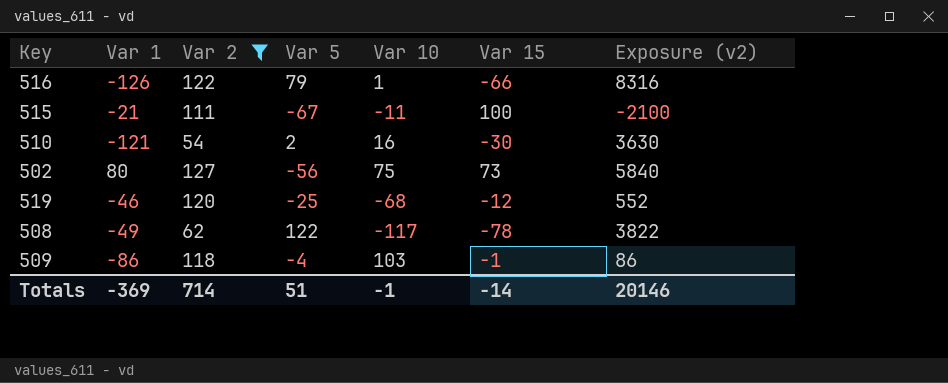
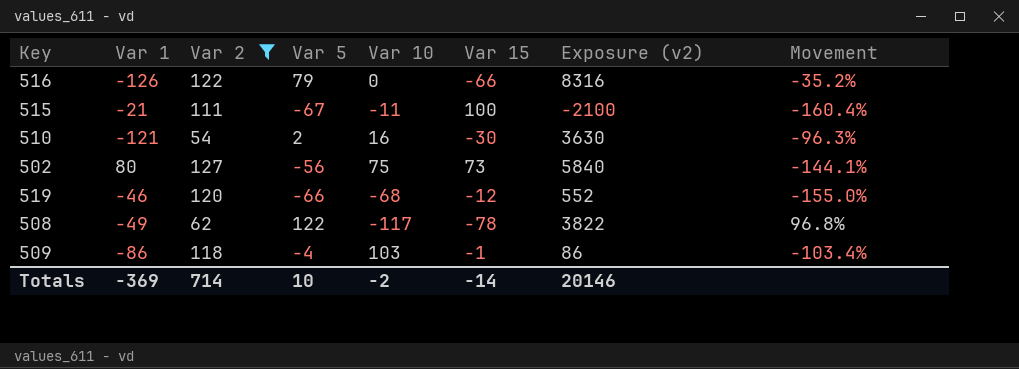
column Movement | formula: none -> ([Var 5] - [Var 2]) / [Var 2]
516 | Var 10: 1 -> 0
519 | Var 5: -25 -> -66
Totals | Var 5: 51 -> 10
Totals | Var 10: -1 -> -2

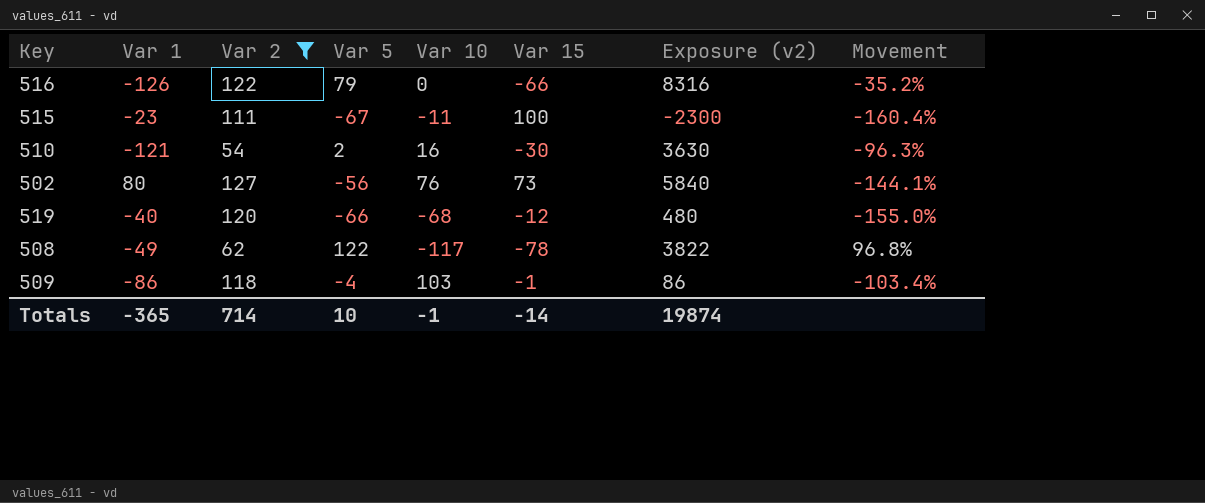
515 | Var 1: -21 -> -23
515 | Exposure (v2): -2100 -> -2300
502 | Var 10: 75 -> 76
519 | Var 1: -46 -> -40
519 | Exposure (v2): 552 -> 480
Totals | Var 1: -369 -> -365
Totals | Var 10: -2 -> -1
Totals | Exposure (v2): 20146 -> 19874

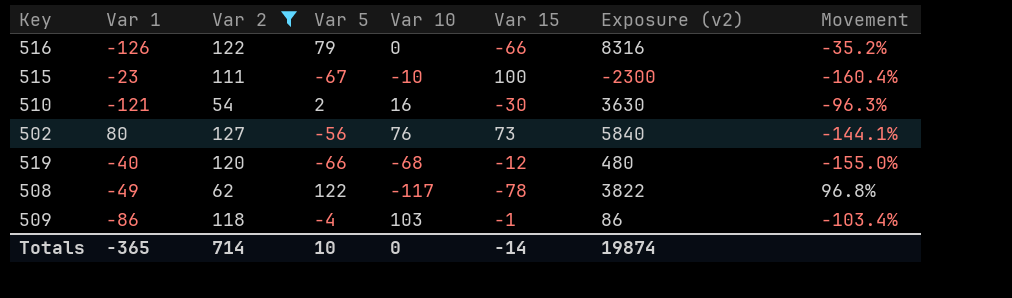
515 | Var 10: -11 -> -10
Totals | Var 10: -1 -> 0

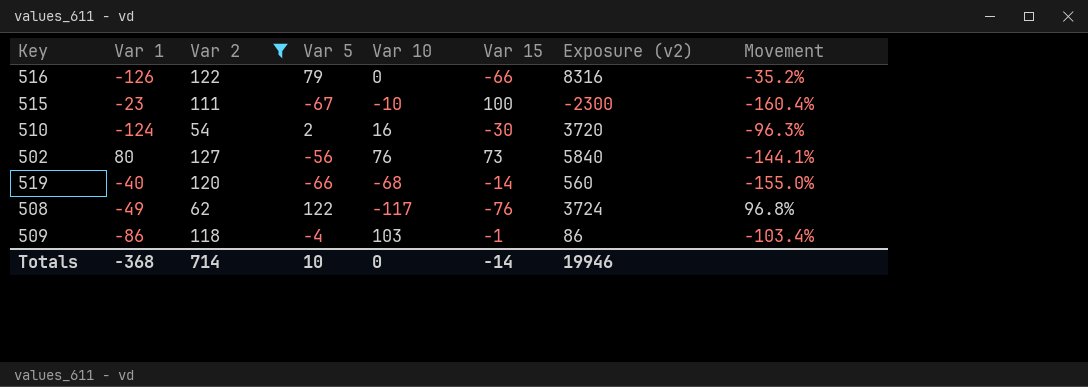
510 | Var 1: -121 -> -124
510 | Exposure (v2): 3630 -> 3720
519 | Var 15: -12 -> -14
519 | Exposure (v2): 480 -> 560
508 | Var 15: -78 -> -76
508 | Exposure (v2): 3822 -> 3724
Totals | Var 1: -365 -> -368
Totals | Exposure (v2): 19874 -> 19946

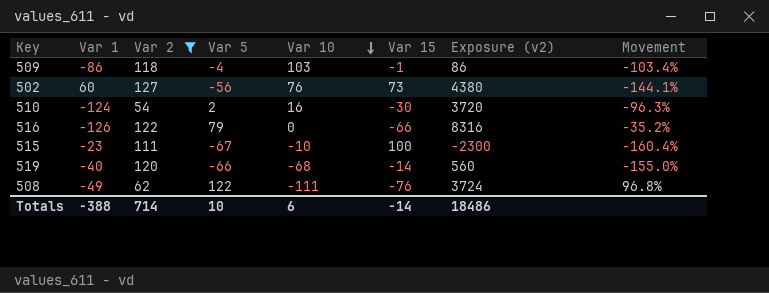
row order: none -> Var 10 descending
502 | Var 1: 80 -> 60
502 | Exposure (v2): 5840 -> 4380
508 | Var 10: -117 -> -111
Totals | Var 1: -368 -> -388
Totals | Var 10: 0 -> 6
Totals | Exposure (v2): 19946 -> 18486

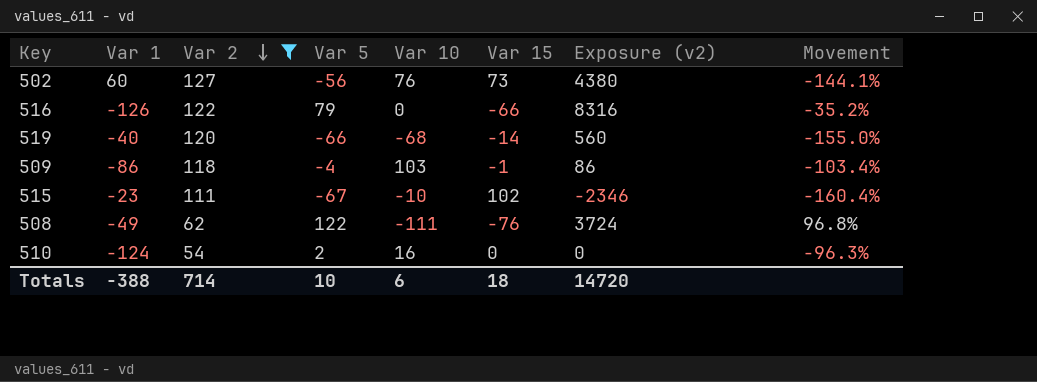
row order: Var 10 descending -> Var 2 descending
515 | Var 15: 100 -> 102
515 | Exposure (v2): -2300 -> -2346
510 | Var 15: -30 -> 0
510 | Exposure (v2): 3720 -> 0
Totals | Var 15: -14 -> 18
Totals | Exposure (v2): 18486 -> 14720

